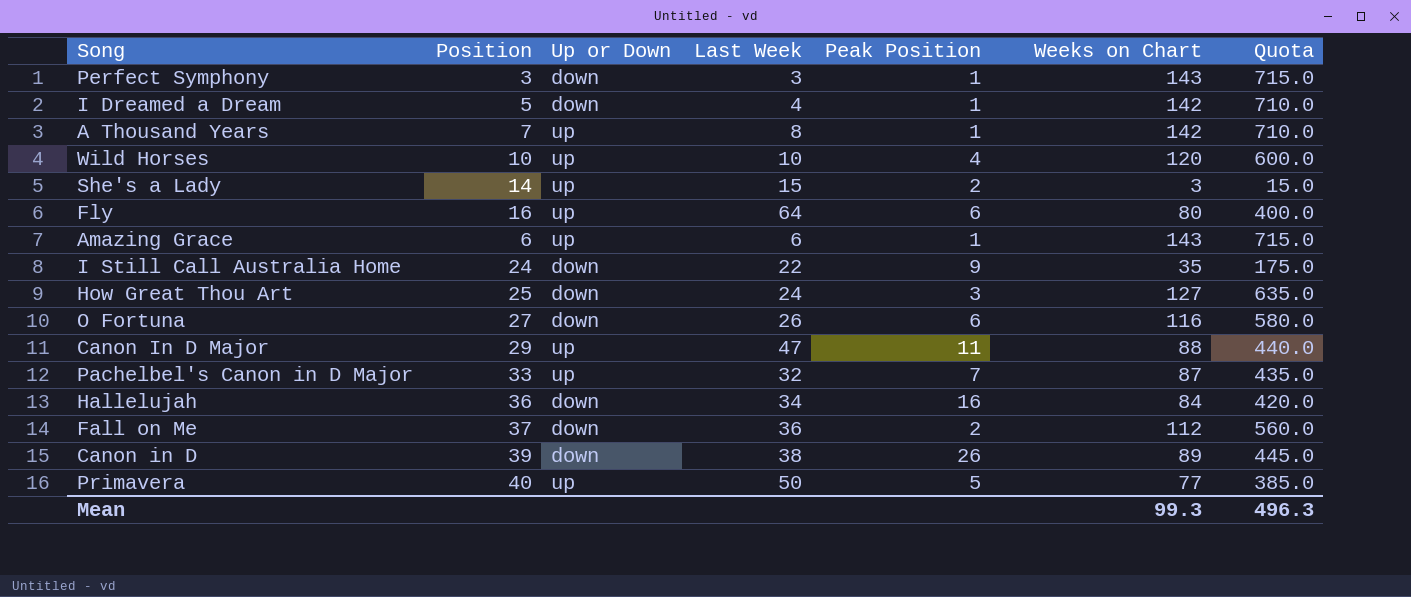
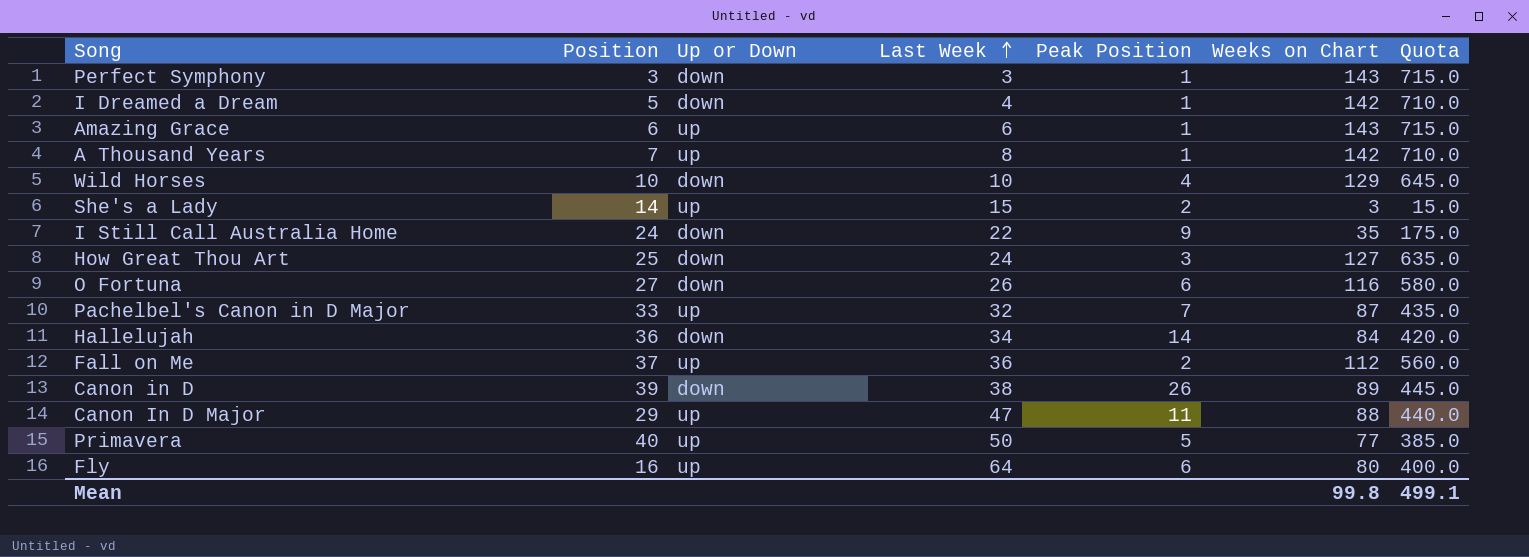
row order: none -> Last Week ascending
Wild Horses | Up or Down: up -> down
Wild Horses | Weeks on Chart: 120 -> 129
Wild Horses | Quota: 600.0 -> 645.0
Hallelujah | Peak Position: 16 -> 14
Fall on Me | Up or Down: down -> up
Mean | Weeks on Chart: 99.3 -> 99.8
Mean | Quota: 496.3 -> 499.1

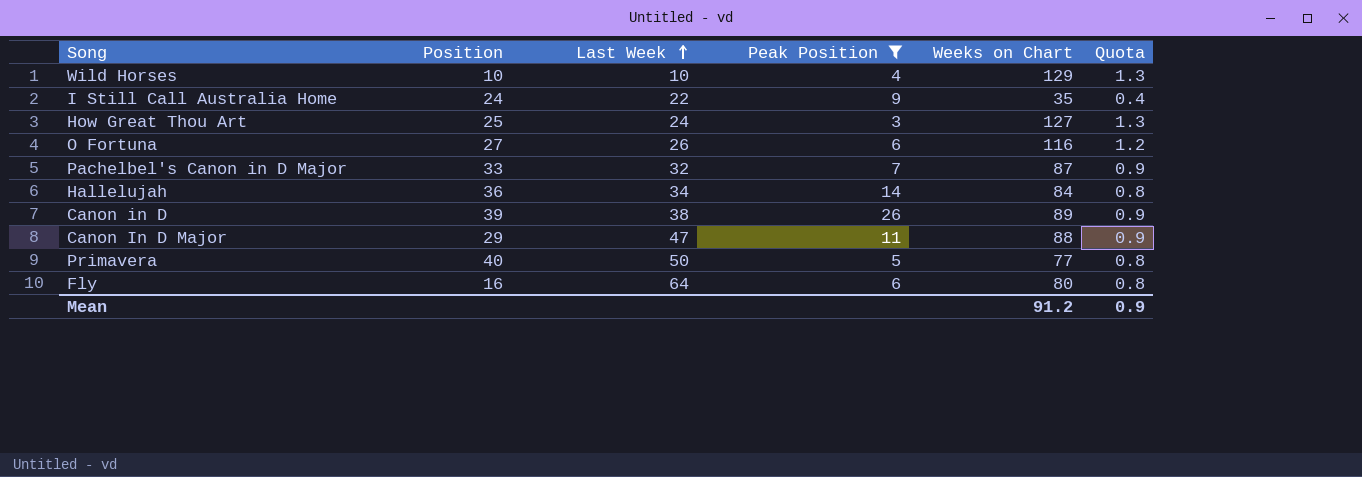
filter: none -> Peak Position >= 3
column Up or Down | position: 3 -> none
column Quota | formula: [Weeks on Chart] * 5 -> [Weeks on Chart] * 0.01
Mean | Weeks on Chart: 99.8 -> 91.2
Mean | Quota: 499.1 -> 0.9

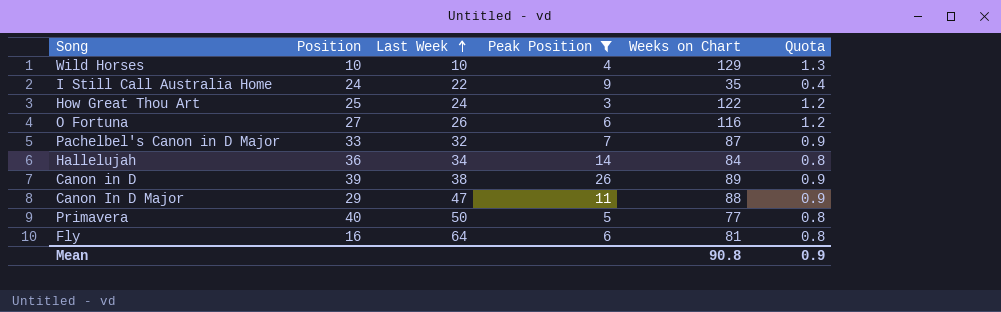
How Great Thou Art | Weeks on Chart: 127 -> 122
How Great Thou Art | Quota: 1.3 -> 1.2
Fly | Weeks on Chart: 80 -> 81
Mean | Weeks on Chart: 91.2 -> 90.8

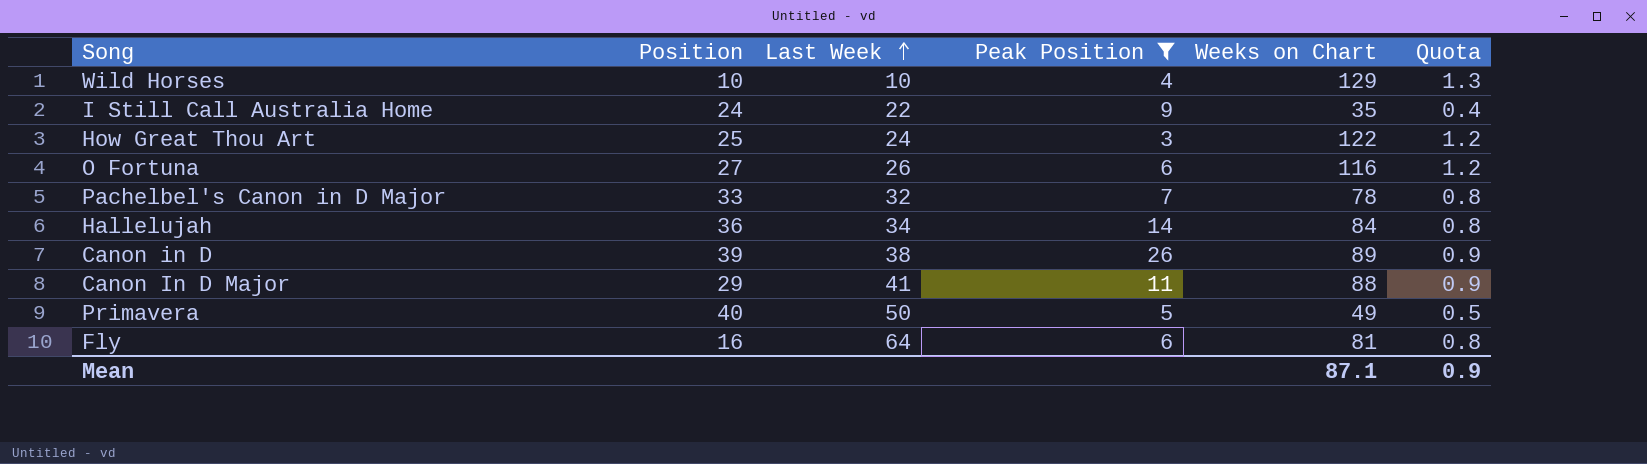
Pachelbel's Canon in D Major | Weeks on Chart: 87 -> 78
Pachelbel's Canon in D Major | Quota: 0.9 -> 0.8
Canon In D Major | Last Week: 47 -> 41
Primavera | Weeks on Chart: 77 -> 49
Primavera | Quota: 0.8 -> 0.5
Mean | Weeks on Chart: 90.8 -> 87.1

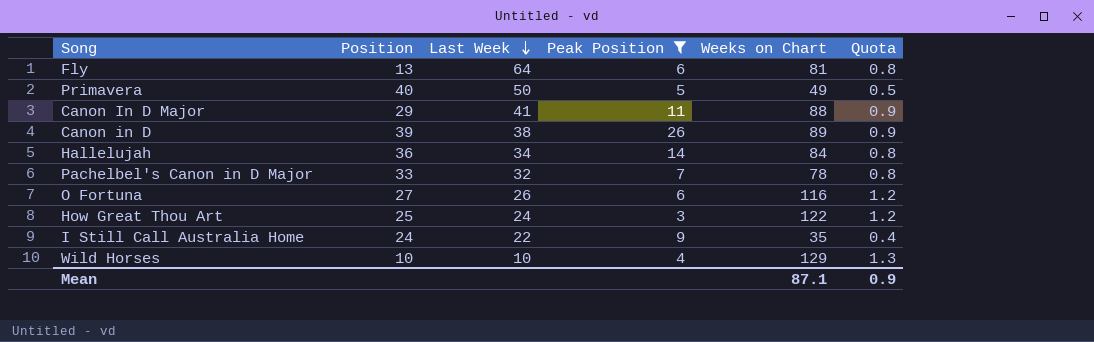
row order: Last Week ascending -> Last Week descending
Fly | Position: 16 -> 13

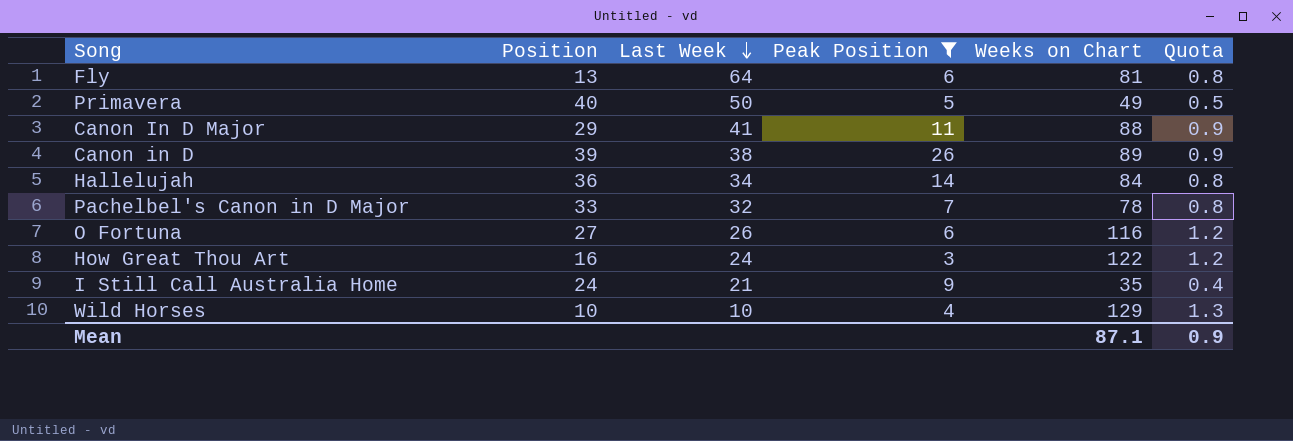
How Great Thou Art | Position: 25 -> 16
I Still Call Australia Home | Last Week: 22 -> 21

